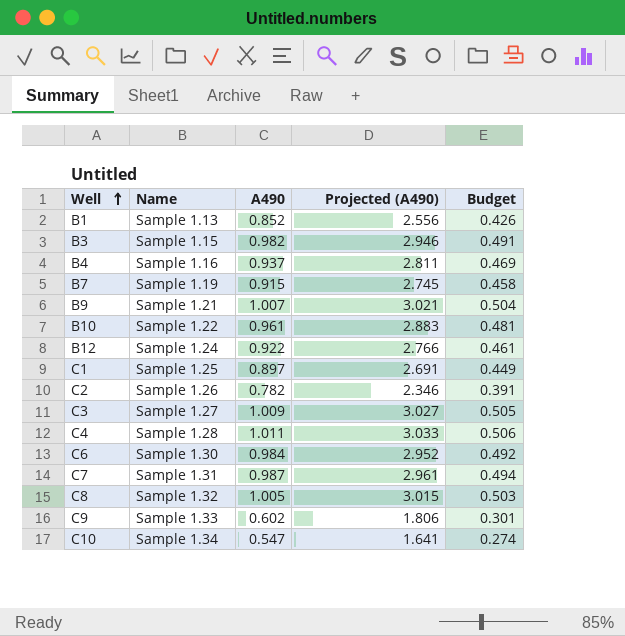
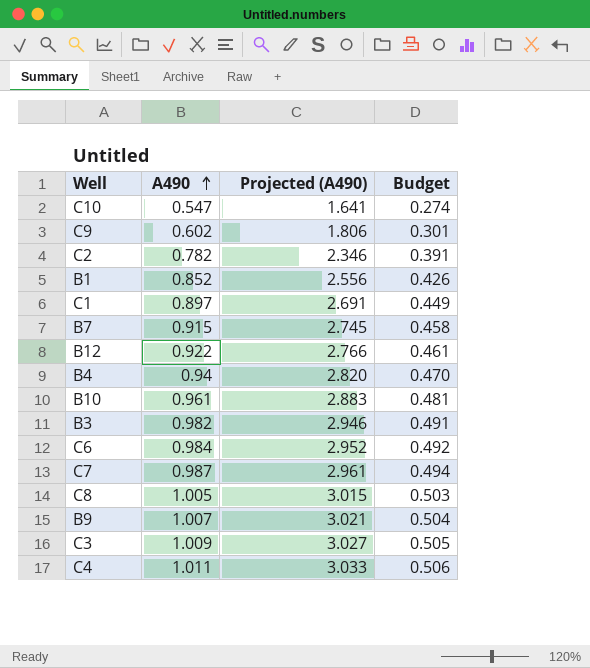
row order: Well ascending -> A490 ascending
column Name | position: 2 -> none
B4 | A490: 0.937 -> 0.94
B4 | Projected (A490): 2.811 -> 2.820
B4 | Budget: 0.469 -> 0.470

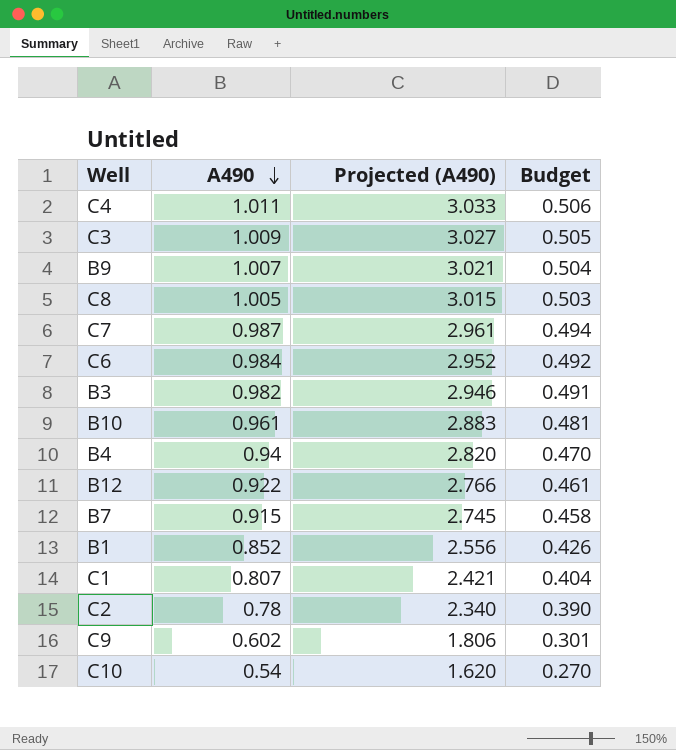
row order: A490 ascending -> A490 descending
C1 | A490: 0.897 -> 0.807
C1 | Projected (A490): 2.691 -> 2.421
C1 | Budget: 0.449 -> 0.404
C2 | A490: 0.782 -> 0.78
C2 | Projected (A490): 2.346 -> 2.340
C2 | Budget: 0.391 -> 0.390
C10 | A490: 0.547 -> 0.54
C10 | Projected (A490): 1.641 -> 1.620
C10 | Budget: 0.274 -> 0.270

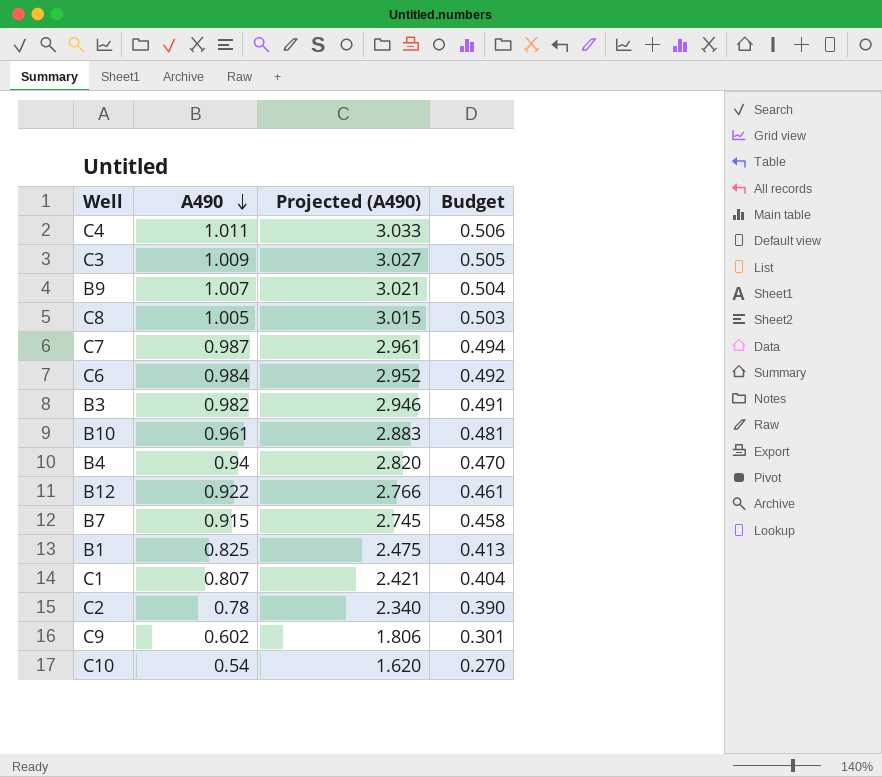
B1 | A490: 0.852 -> 0.825
B1 | Projected (A490): 2.556 -> 2.475
B1 | Budget: 0.426 -> 0.413

